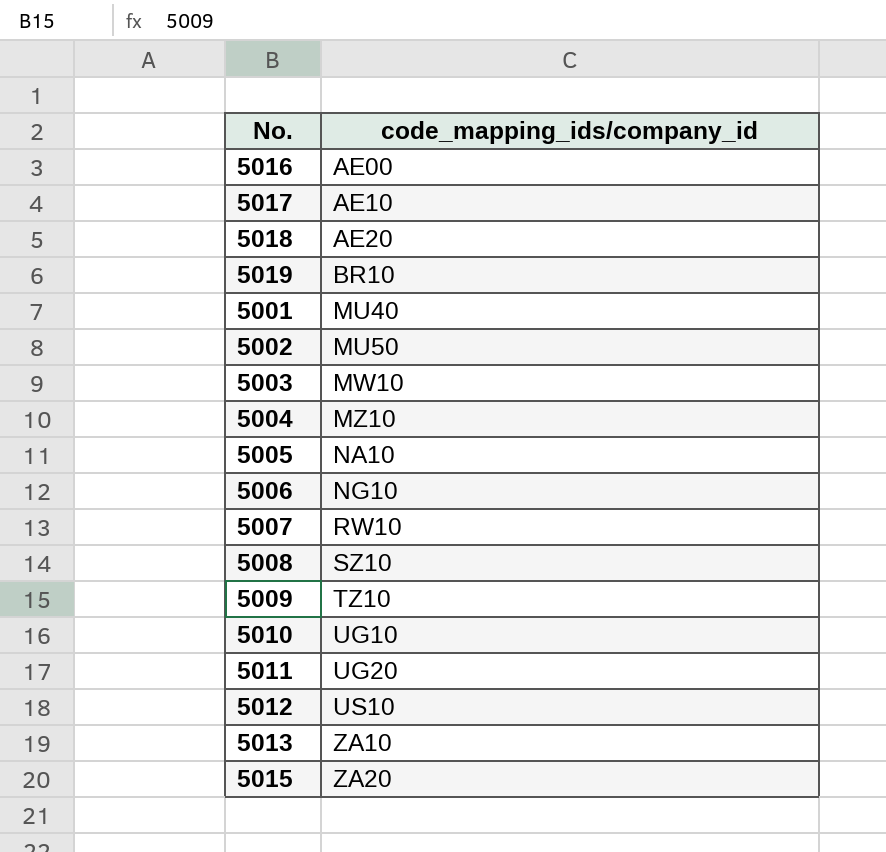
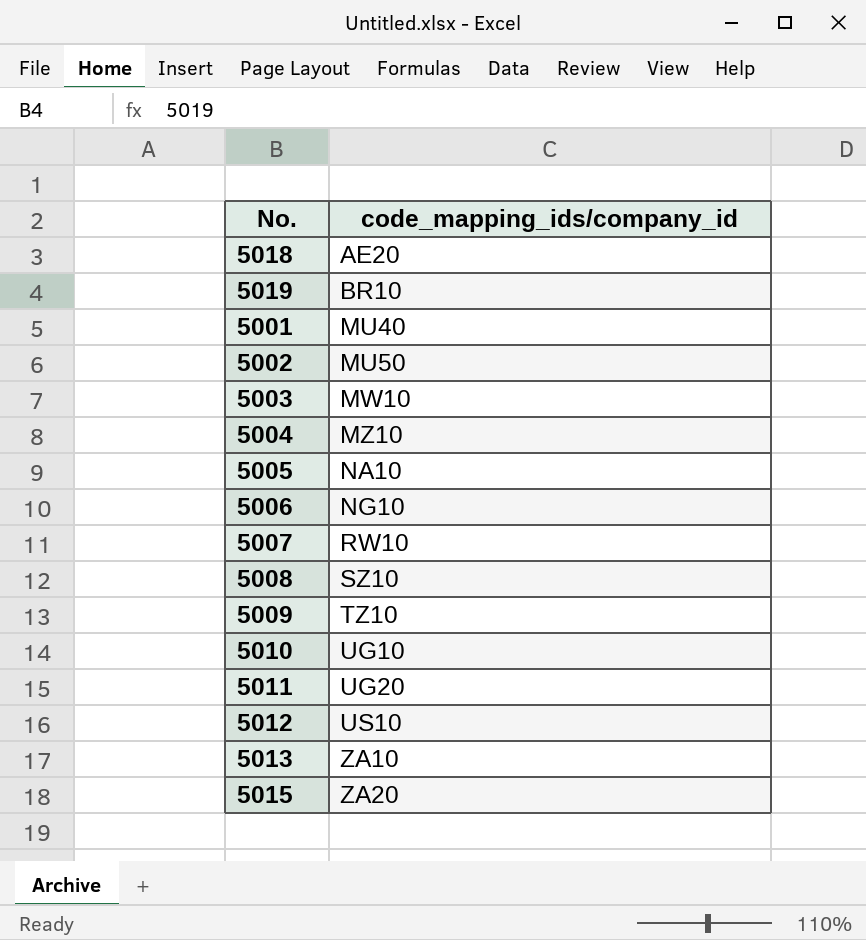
row 5016: AE00 -> none
row 5017: AE10 -> none

